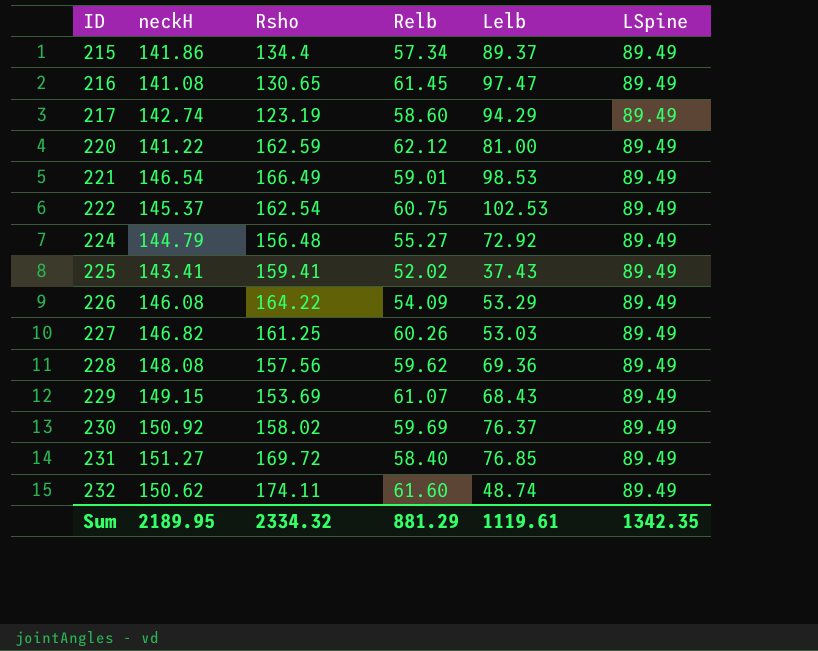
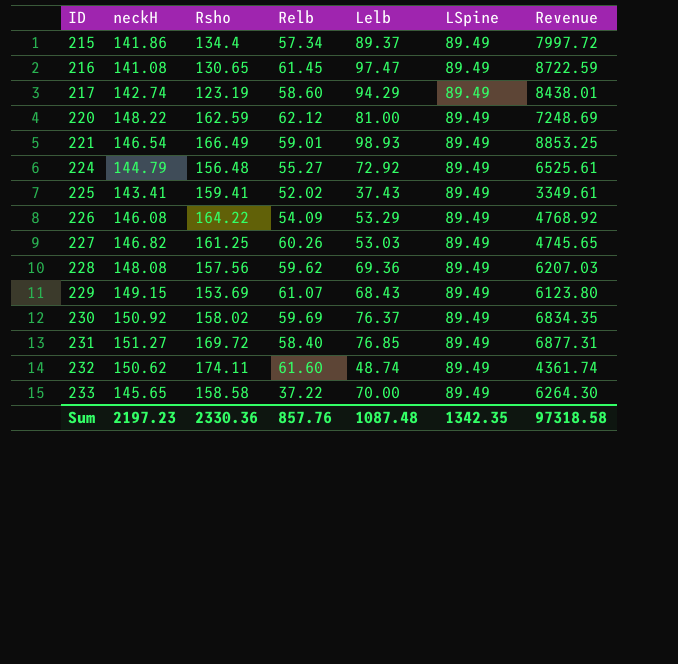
column Revenue | formula: none -> [Lelb] * [LSpine]
row 222: 145.37 | 162.54 | 60.75 | 102.53 | 89.49 -> none
220 | neckH: 141.22 -> 148.22
221 | Lelb: 98.53 -> 98.93
row 233: none -> 145.65 | 158.58 | 37.22 | 70.00 | 89.49 | 6264.30
Sum | neckH: 2189.95 -> 2197.23
Sum | Rsho: 2334.32 -> 2330.36
Sum | Relb: 881.29 -> 857.76
Sum | Lelb: 1119.61 -> 1087.48

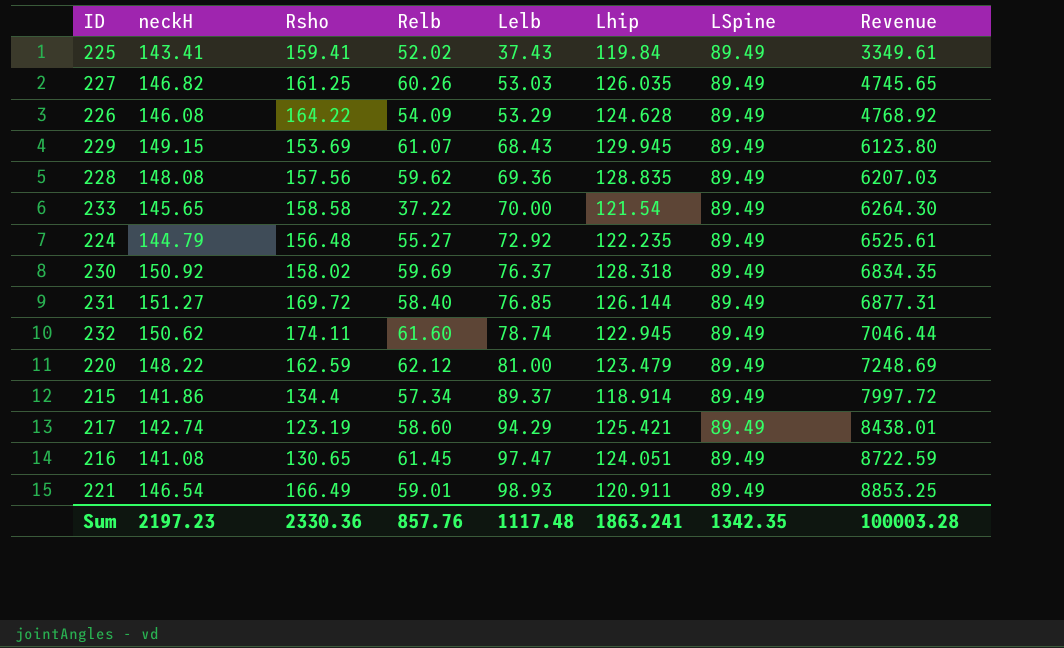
row order: ID ascending -> Lelb ascending
column Lhip | position: none -> 6
232 | Lelb: 48.74 -> 78.74
232 | Revenue: 4361.74 -> 7046.44
Sum | Lelb: 1087.48 -> 1117.48
Sum | Revenue: 97318.58 -> 100003.28

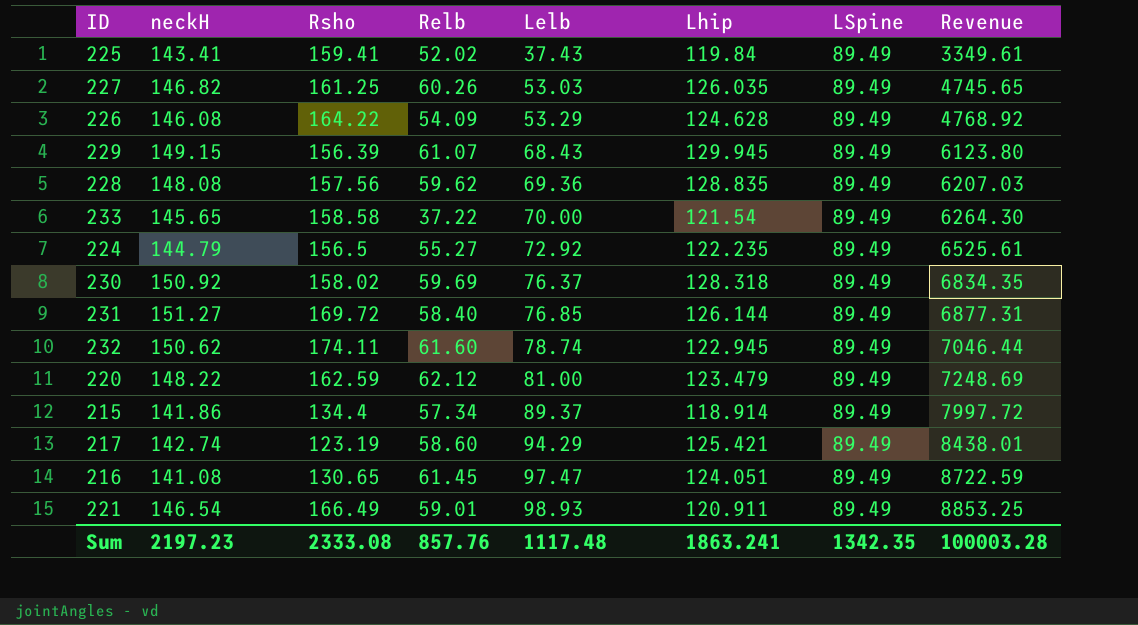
229 | Rsho: 153.69 -> 156.39
224 | Rsho: 156.48 -> 156.5
Sum | Rsho: 2330.36 -> 2333.08

